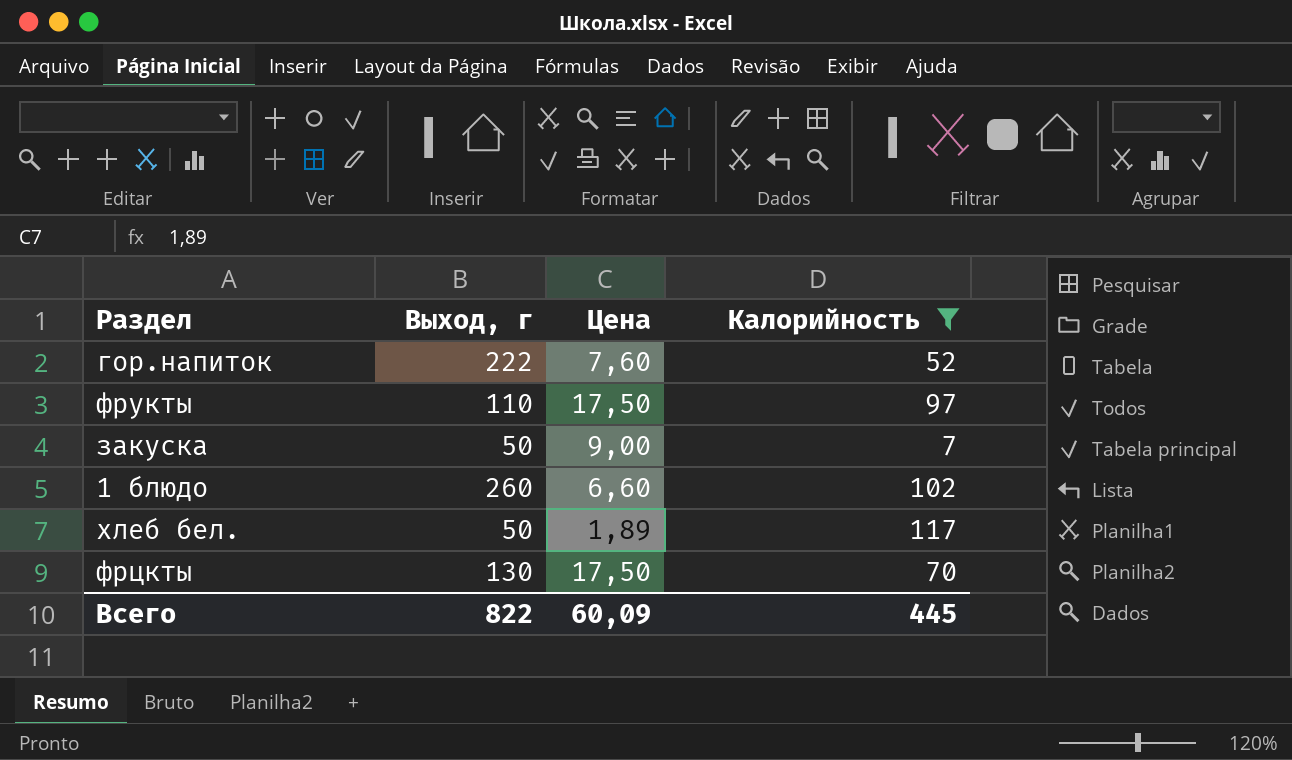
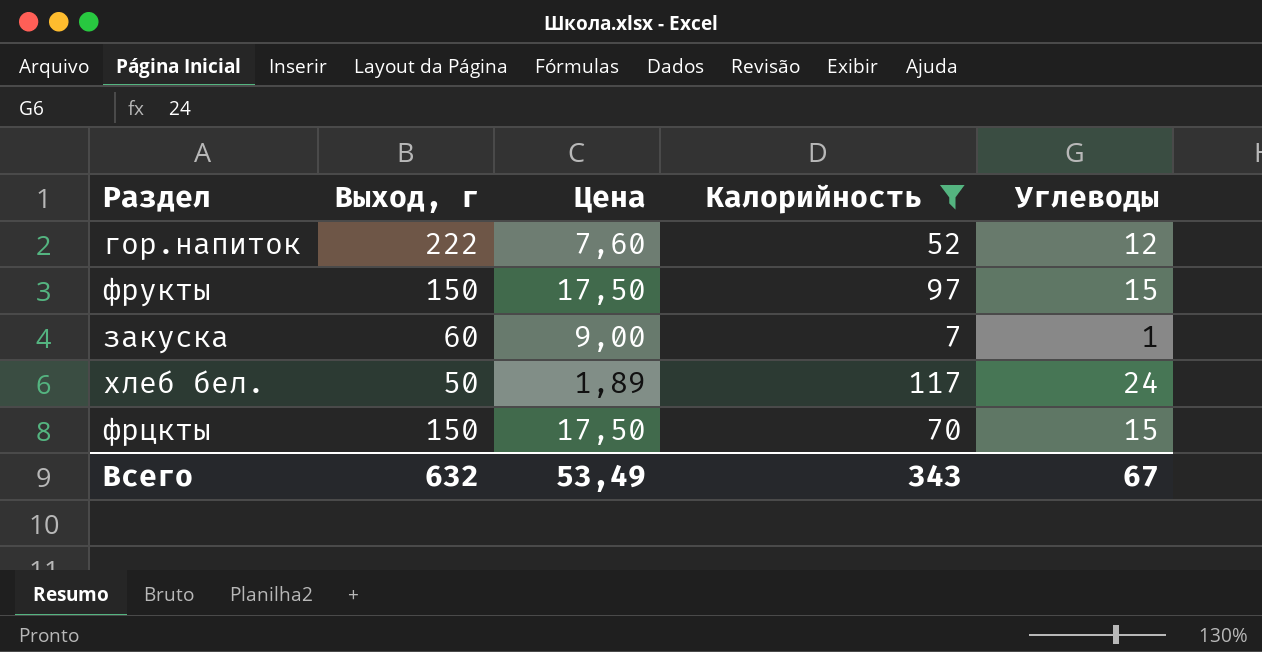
column Углеводы | position: none -> 5
row 1 блюдо: 260 | 6,60 | 102 -> none
фрукты | Выход, г: 110 -> 150
закуска | Выход, г: 50 -> 60
фрцкты | Выход, г: 130 -> 150
Всего | Выход, г: 822 -> 632
Всего | Цена: 60,09 -> 53,49
Всего | Калорийность: 445 -> 343

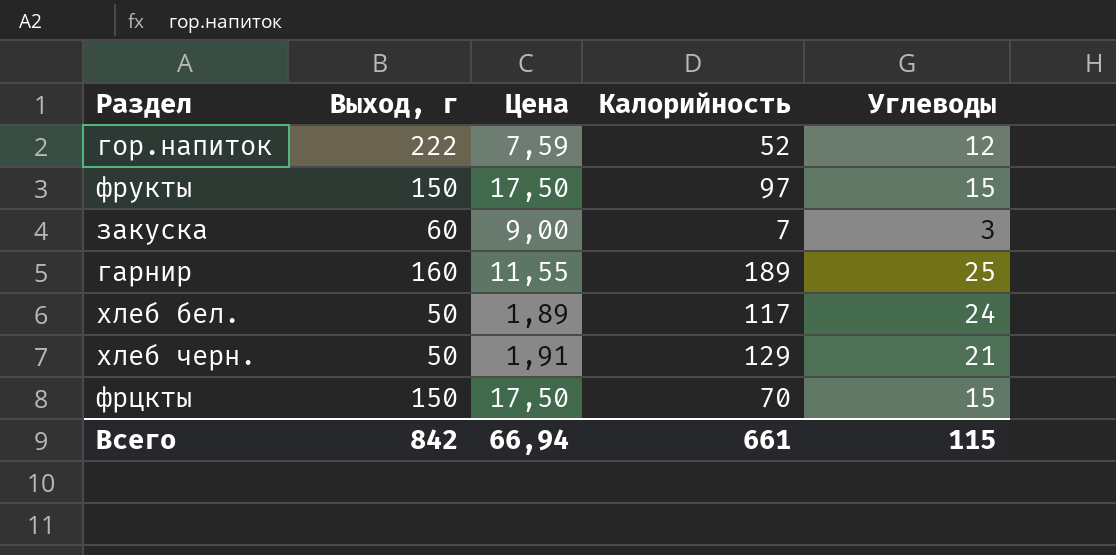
filter: Калорийность <= 117 -> none
гор.напиток | Цена: 7,60 -> 7,59
закуска | Углеводы: 1 -> 3
Всего | Выход, г: 632 -> 842
Всего | Цена: 53,49 -> 66,94
Всего | Калорийность: 343 -> 661
Всего | Углеводы: 67 -> 115

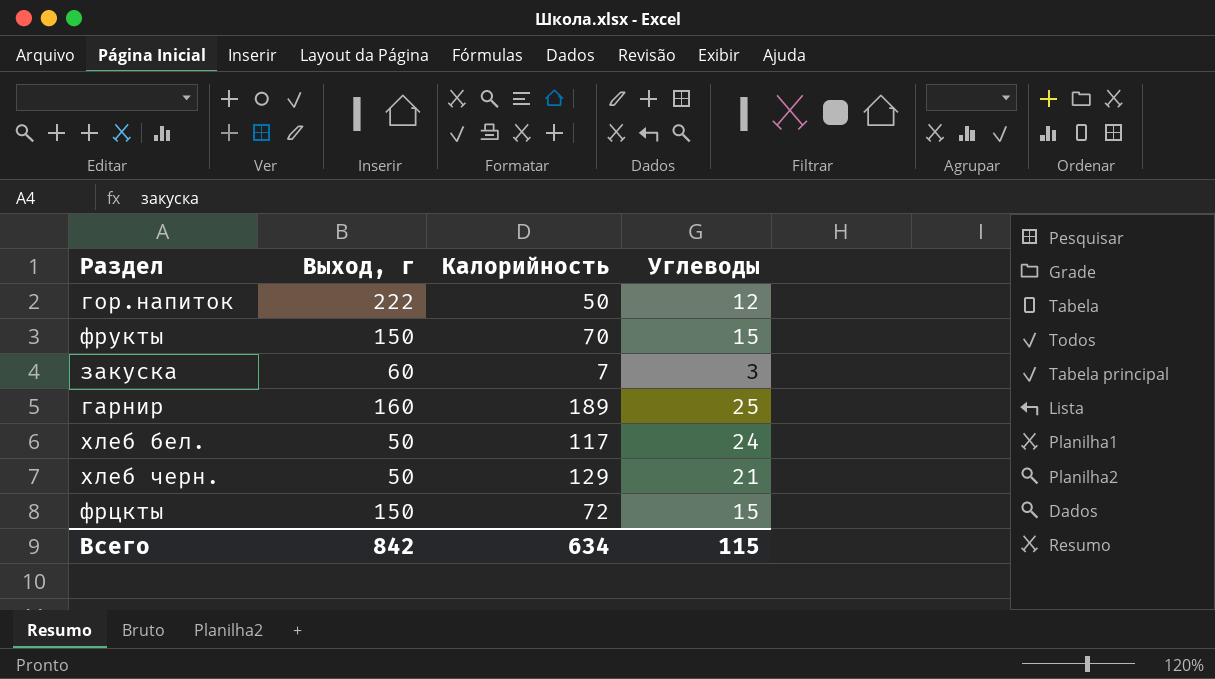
column Цена | position: 3 -> none
гор.напиток | Калорийность: 52 -> 50
фрукты | Калорийность: 97 -> 70
фрцкты | Калорийность: 70 -> 72
Всего | Калорийность: 661 -> 634

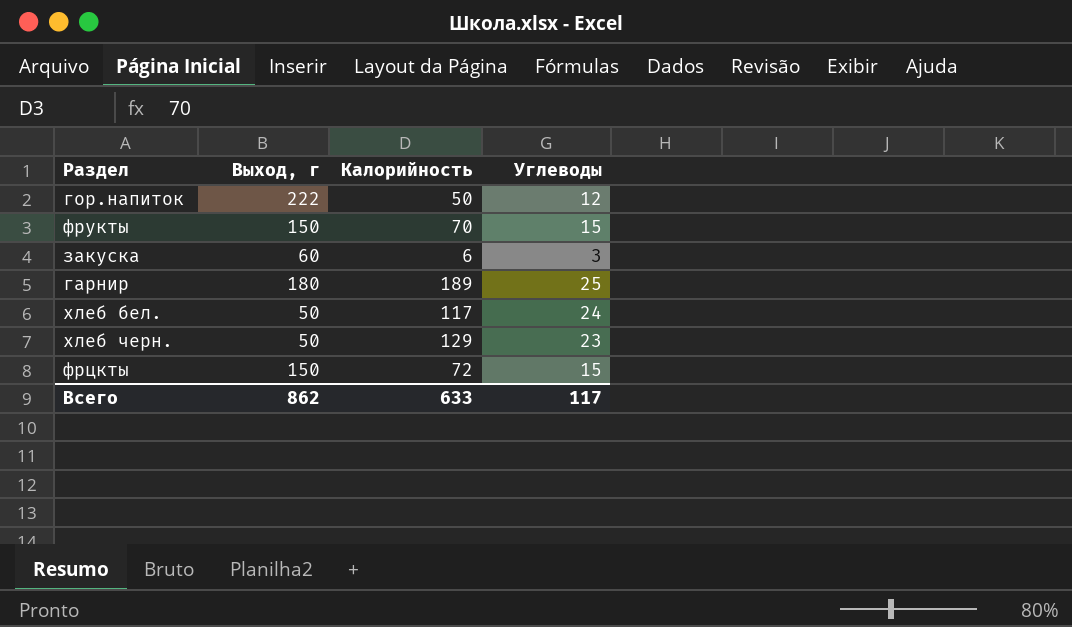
закуска | Калорийность: 7 -> 6
гарнир | Выход, г: 160 -> 180
хлеб черн. | Углеводы: 21 -> 23
Всего | Выход, г: 842 -> 862
Всего | Калорийность: 634 -> 633
Всего | Углеводы: 115 -> 117

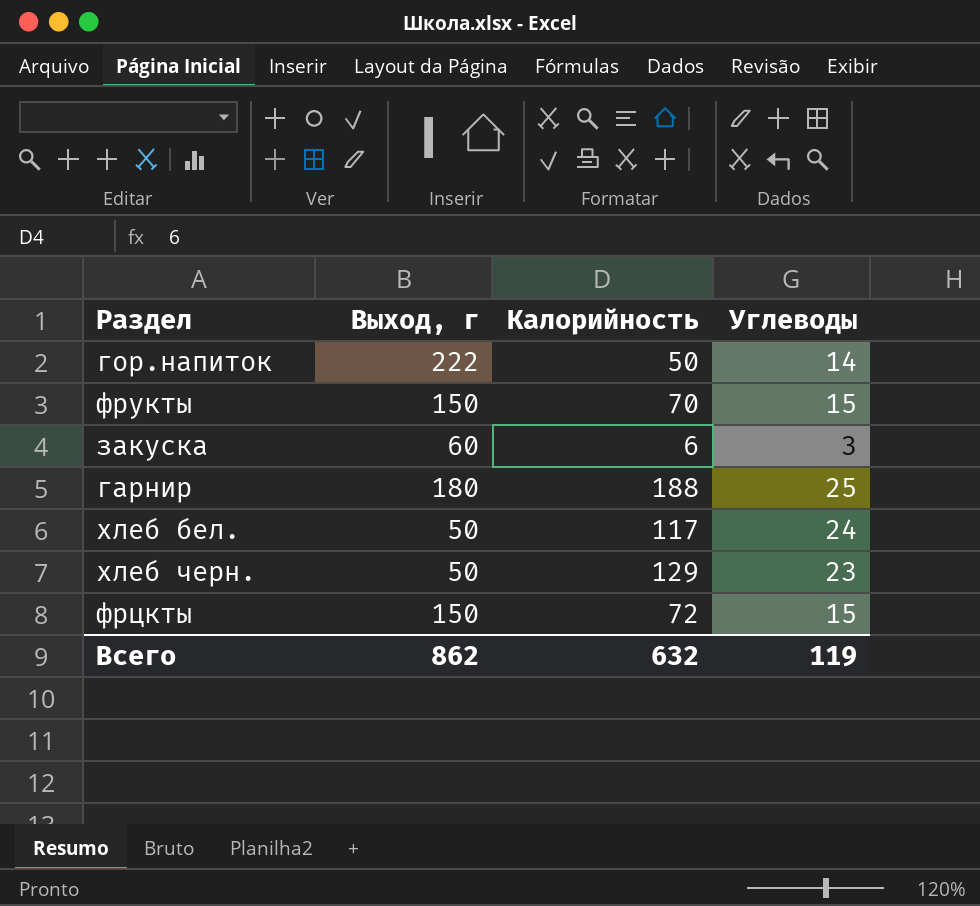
гор.напиток | Углеводы: 12 -> 14
гарнир | Калорийность: 189 -> 188
Всего | Калорийность: 633 -> 632
Всего | Углеводы: 117 -> 119

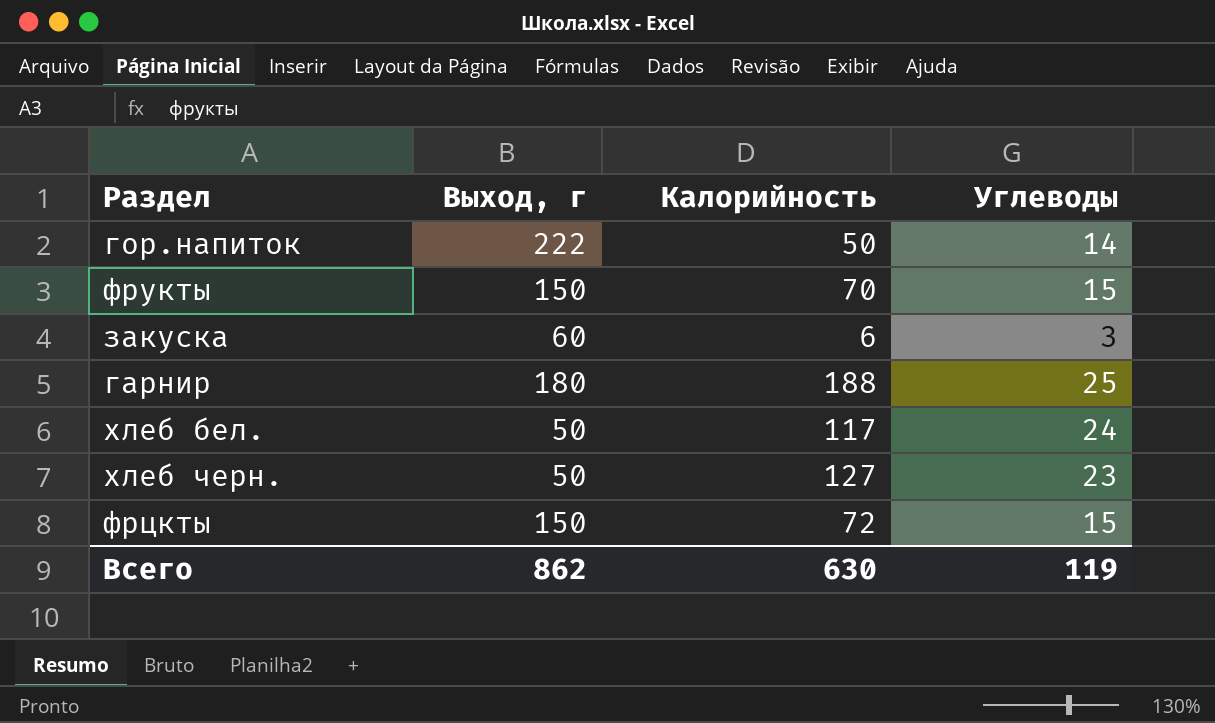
хлеб черн. | Калорийность: 129 -> 127
Всего | Калорийность: 632 -> 630

